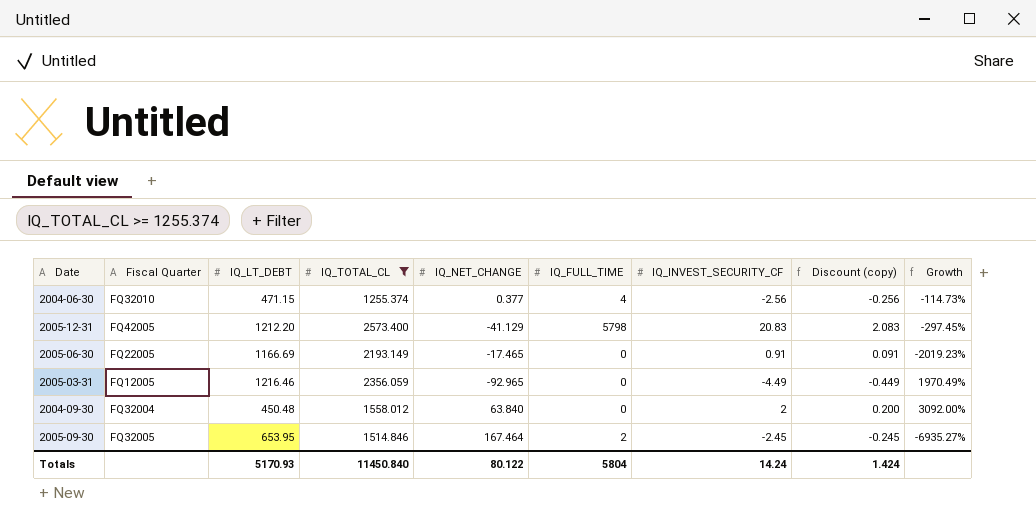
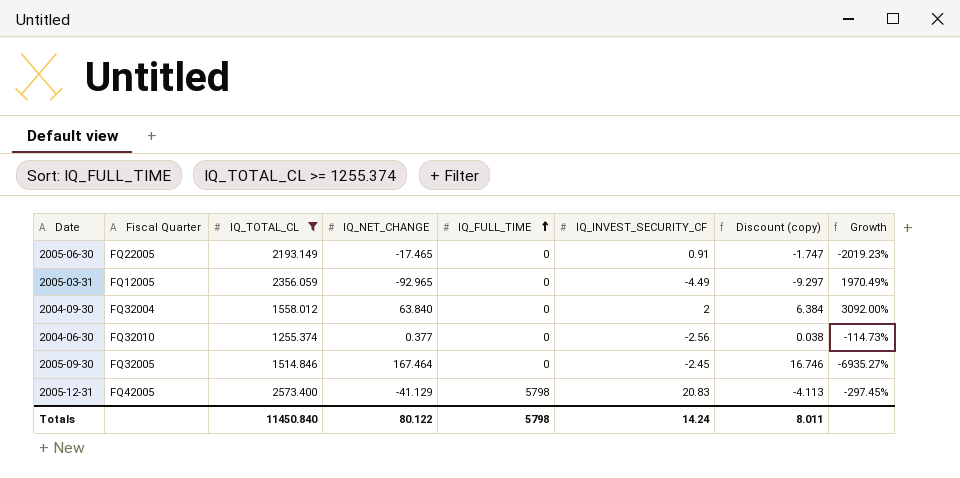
row order: none -> IQ_FULL_TIME ascending
column IQ_LT_DEBT | position: 3 -> none
column Discount (copy) | formula: [IQ_INVEST_SECURITY_CF] * 0.1 -> [IQ_NET_CHANGE] * 0.1
2004-06-30 | IQ_FULL_TIME: 4 -> 0
2005-09-30 | IQ_FULL_TIME: 2 -> 0
Totals | IQ_FULL_TIME: 5804 -> 5798
Totals | Discount (copy): 1.424 -> 8.011

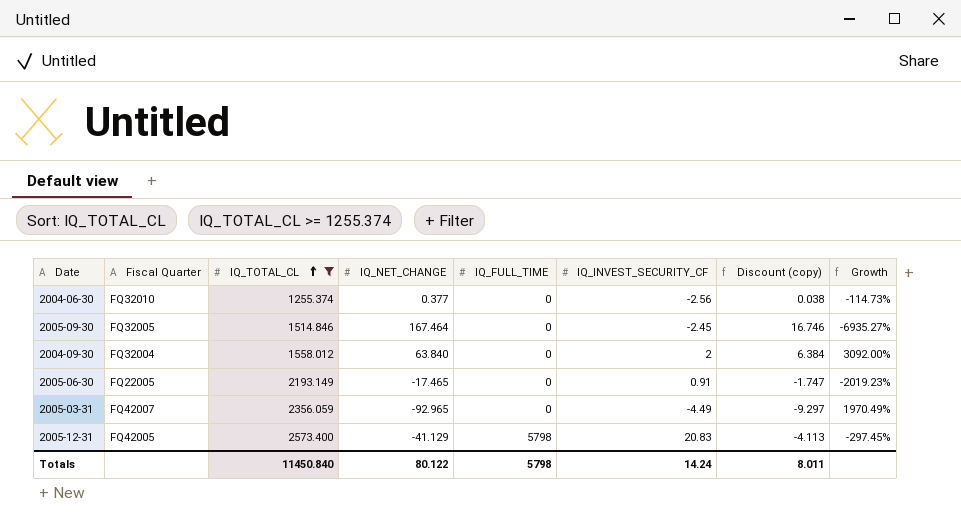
row order: IQ_FULL_TIME ascending -> IQ_TOTAL_CL ascending
2005-03-31 | Fiscal Quarter: FQ12005 -> FQ42007

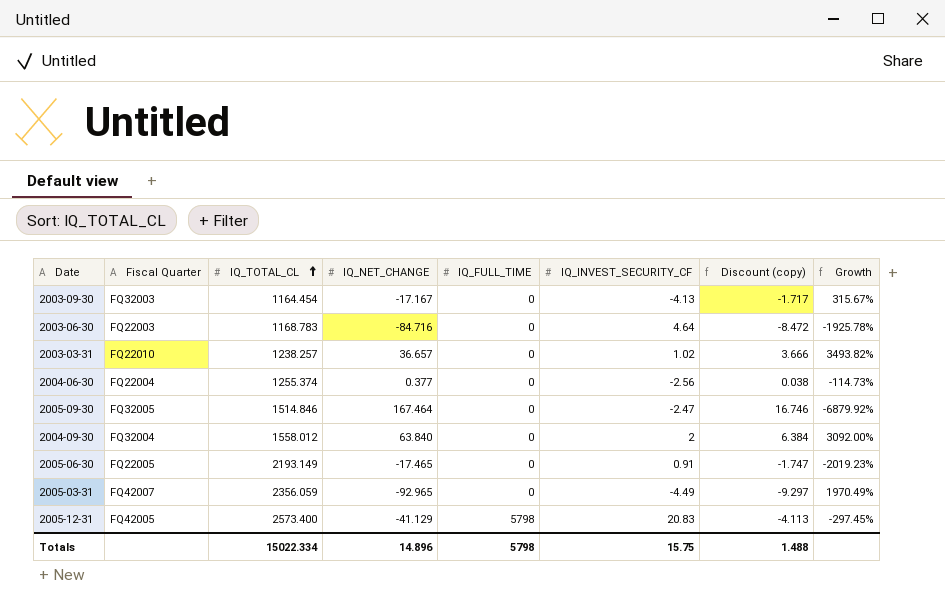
filter: IQ_TOTAL_CL >= 1255.374 -> none
2004-06-30 | Fiscal Quarter: FQ32010 -> FQ22004
2005-09-30 | IQ_INVEST_SECURITY_CF: -2.45 -> -2.47
2005-09-30 | Growth: -6935.27% -> -6879.92%
Totals | IQ_TOTAL_CL: 11450.840 -> 15022.334
Totals | IQ_NET_CHANGE: 80.122 -> 14.896
Totals | IQ_INVEST_SECURITY_CF: 14.24 -> 15.75
Totals | Discount (copy): 8.011 -> 1.488

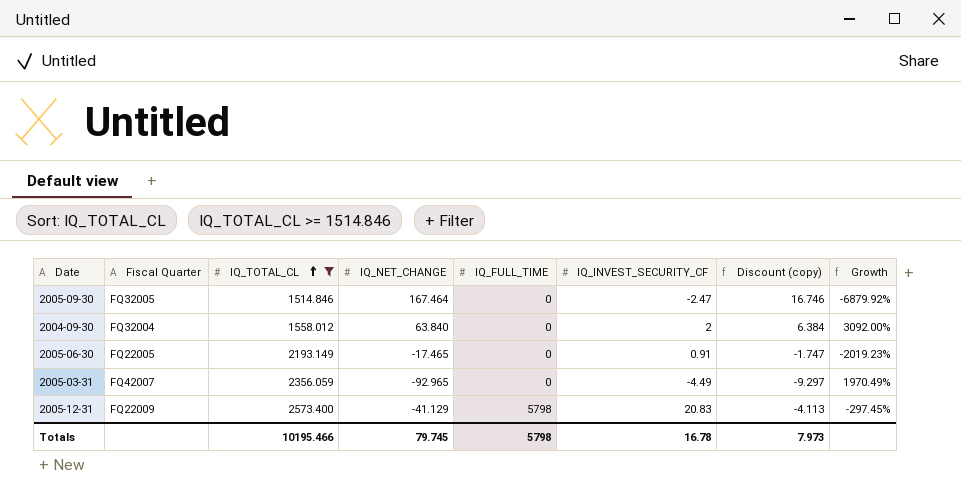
filter: none -> IQ_TOTAL_CL >= 1514.846
2005-12-31 | Fiscal Quarter: FQ42005 -> FQ22009
Totals | IQ_TOTAL_CL: 15022.334 -> 10195.466
Totals | IQ_NET_CHANGE: 14.896 -> 79.745
Totals | IQ_INVEST_SECURITY_CF: 15.75 -> 16.78
Totals | Discount (copy): 1.488 -> 7.973

